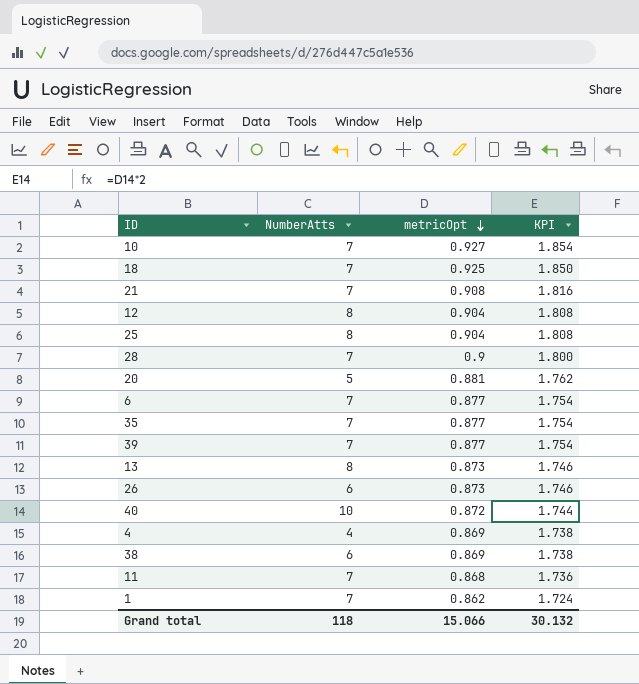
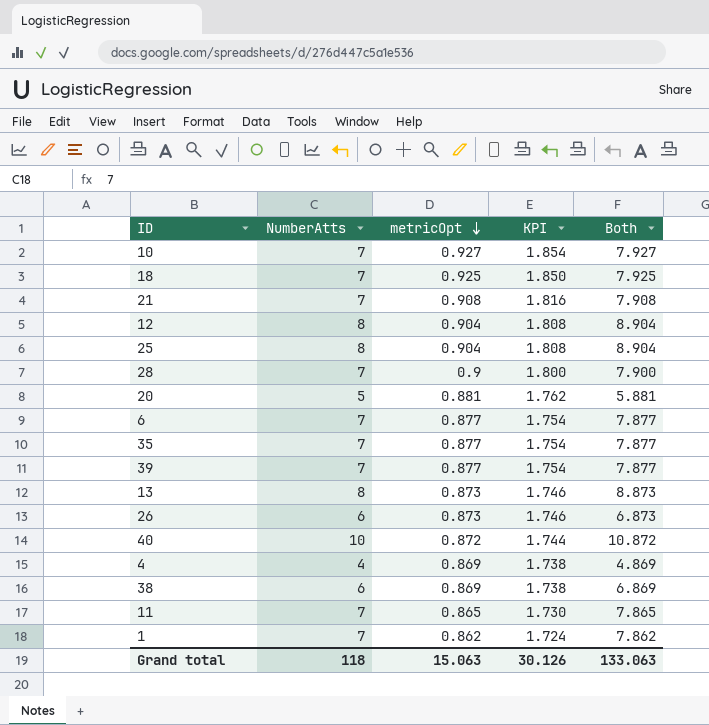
column Both | formula: none -> [NumberAtts] + [metricOpt]
11 | metricOpt: 0.868 -> 0.865
11 | KPI: 1.736 -> 1.730
Grand total | metricOpt: 15.066 -> 15.063
Grand total | KPI: 30.132 -> 30.126

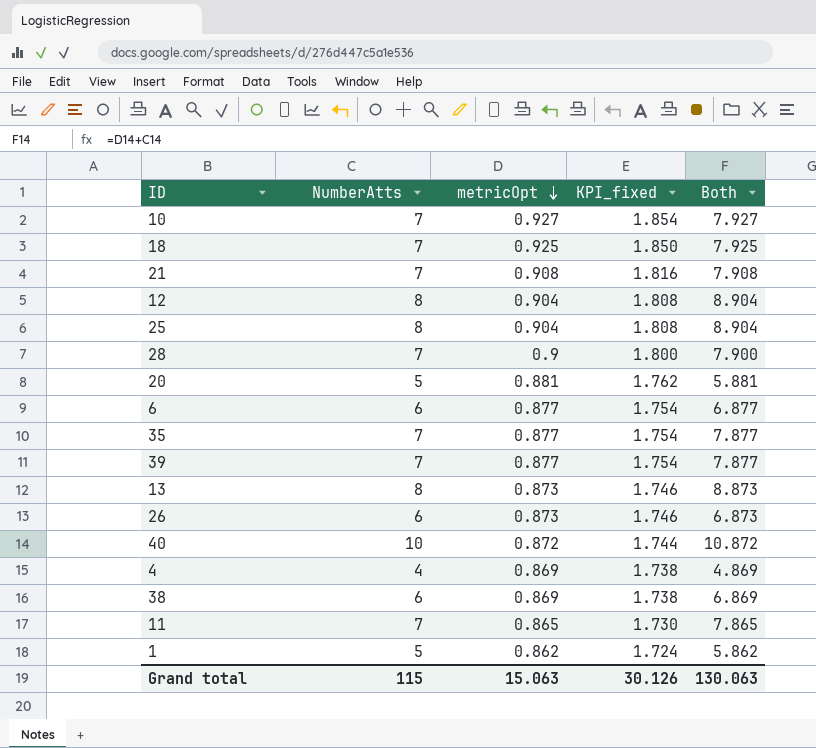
column name: KPI -> KPI_fixed
6 | NumberAtts: 7 -> 6
6 | Both: 7.877 -> 6.877
1 | NumberAtts: 7 -> 5
1 | Both: 7.862 -> 5.862
Grand total | NumberAtts: 118 -> 115
Grand total | Both: 133.063 -> 130.063

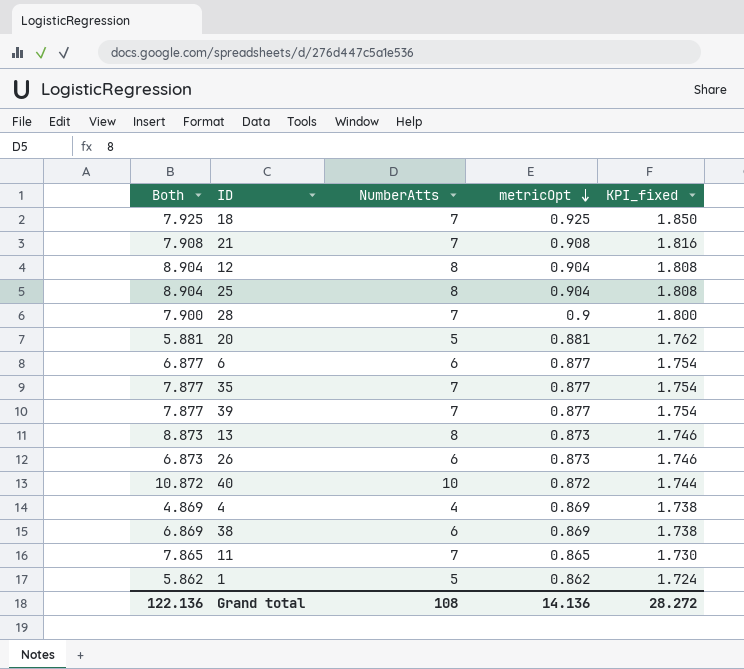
column Both | position: 5 -> 1
row 10: 7 | 0.927 | 1.854 | 7.927 -> none
Grand total | Both: 130.063 -> 122.136
Grand total | NumberAtts: 115 -> 108
Grand total | metricOpt: 15.063 -> 14.136
Grand total | KPI_fixed: 30.126 -> 28.272

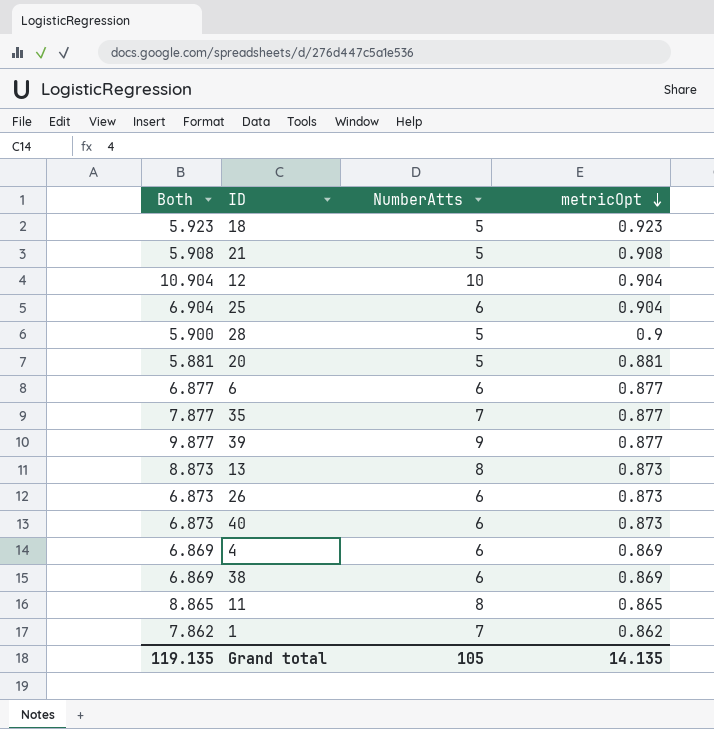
column KPI_fixed | formula: [metricOpt] * 2 -> none
18 | Both: 7.925 -> 5.923
18 | NumberAtts: 7 -> 5
18 | metricOpt: 0.925 -> 0.923
21 | Both: 7.908 -> 5.908
21 | NumberAtts: 7 -> 5
12 | Both: 8.904 -> 10.904
12 | NumberAtts: 8 -> 10
25 | Both: 8.904 -> 6.904
25 | NumberAtts: 8 -> 6
28 | Both: 7.900 -> 5.900
28 | NumberAtts: 7 -> 5
39 | Both: 7.877 -> 9.877
39 | NumberAtts: 7 -> 9
40 | Both: 10.872 -> 6.873
40 | NumberAtts: 10 -> 6
40 | metricOpt: 0.872 -> 0.873
4 | Both: 4.869 -> 6.869
4 | NumberAtts: 4 -> 6
11 | Both: 7.865 -> 8.865
11 | NumberAtts: 7 -> 8
1 | Both: 5.862 -> 7.862
1 | NumberAtts: 5 -> 7
Grand total | Both: 122.136 -> 119.135
Grand total | NumberAtts: 108 -> 105
Grand total | metricOpt: 14.136 -> 14.135

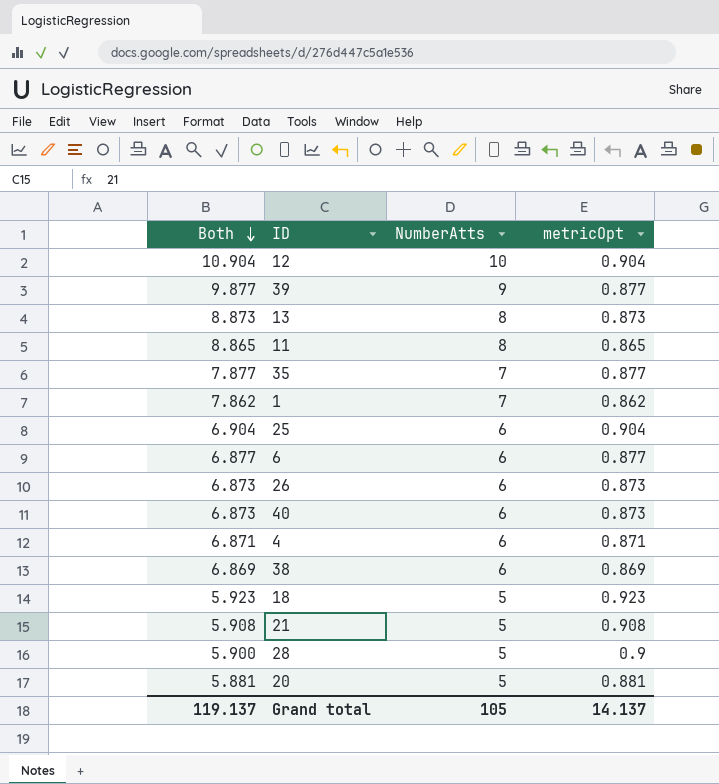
row order: metricOpt descending -> Both descending
4 | Both: 6.869 -> 6.871
4 | metricOpt: 0.869 -> 0.871
Grand total | Both: 119.135 -> 119.137
Grand total | metricOpt: 14.135 -> 14.137

